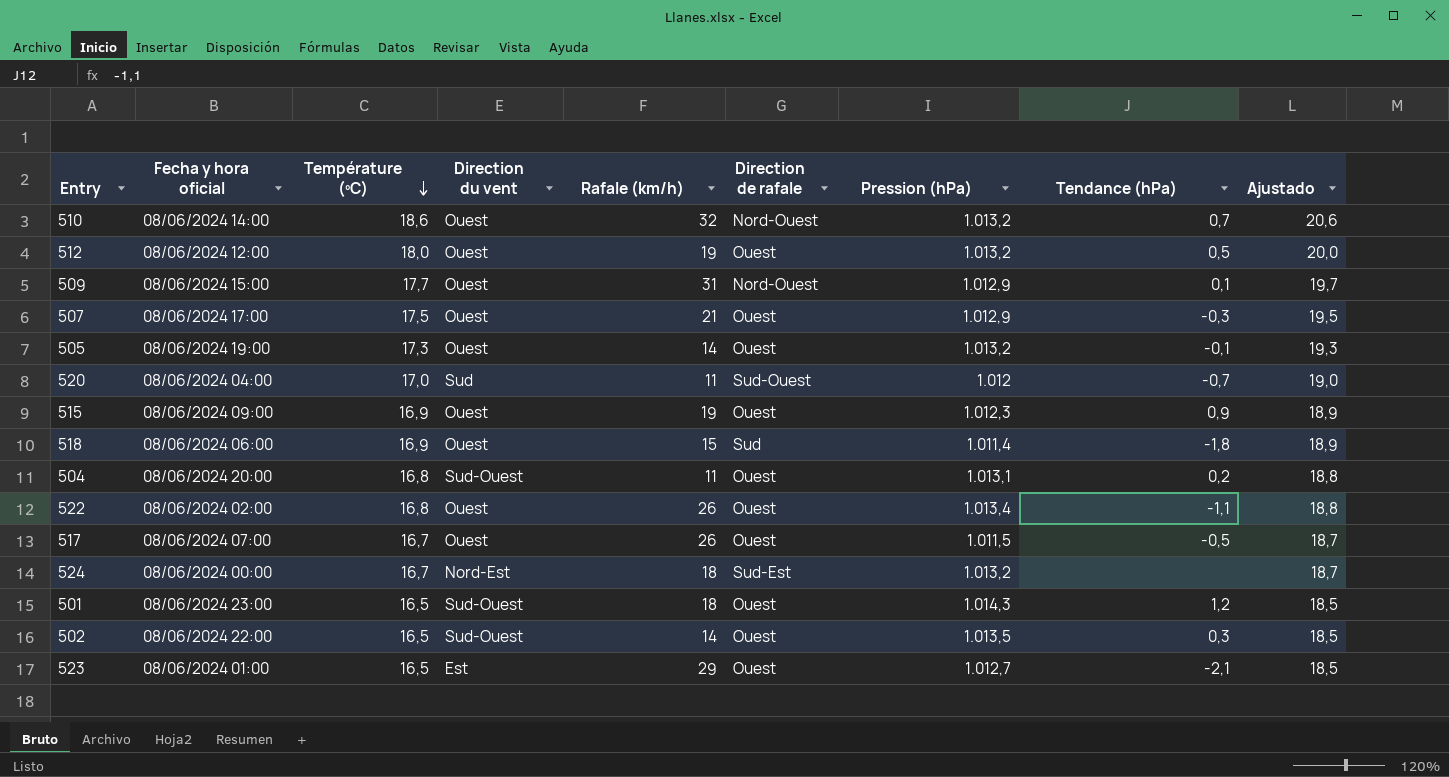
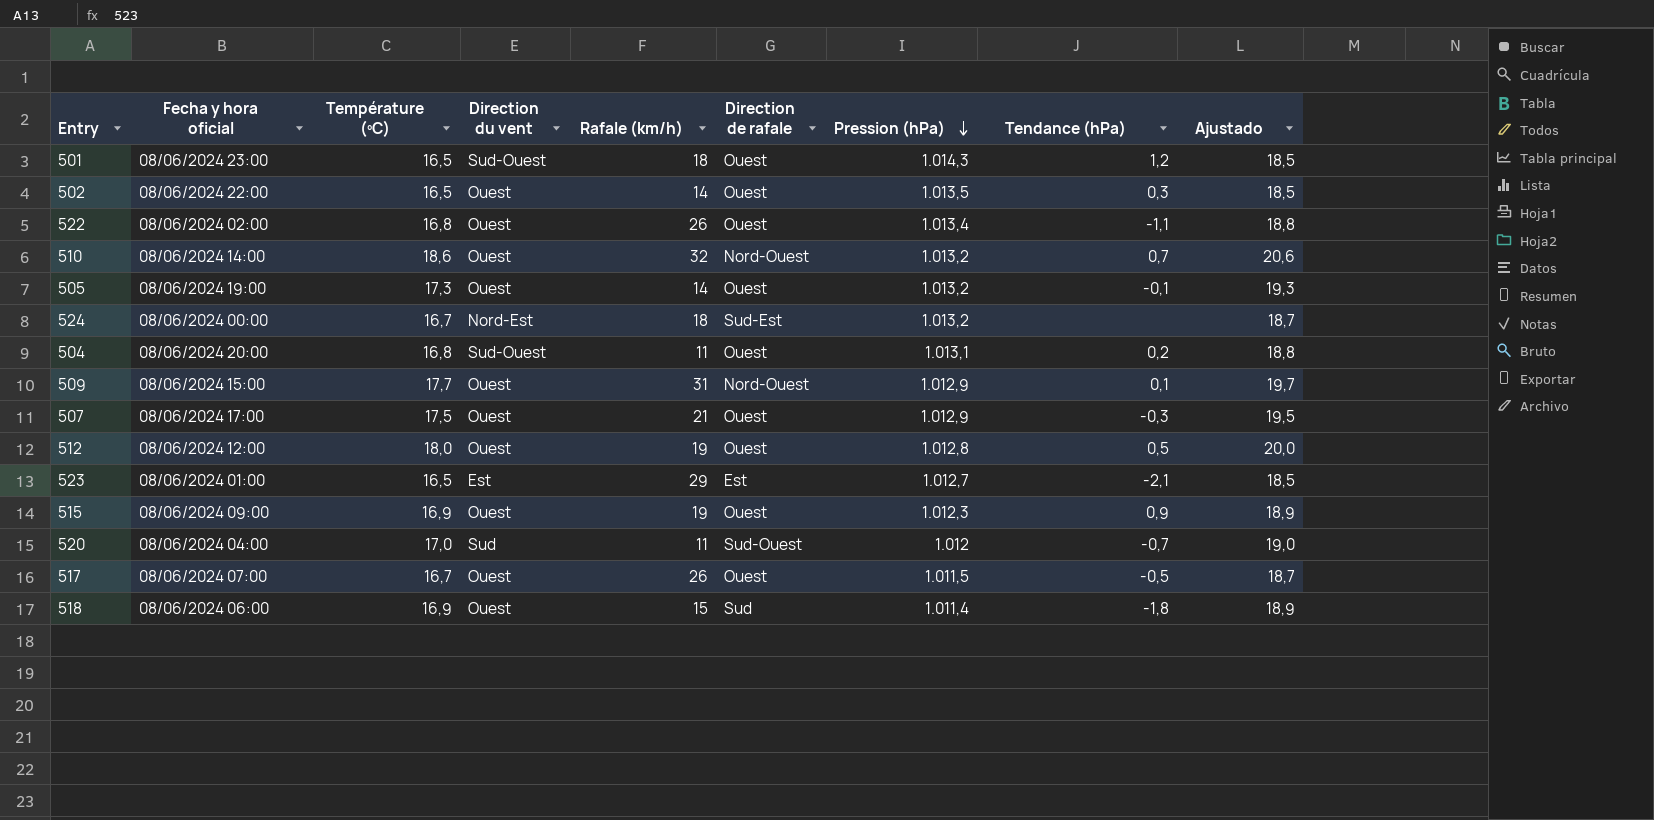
row order: Température (ºC) descending -> Pression (hPa) descending
502 | Direction du vent: Sud-Ouest -> Ouest
512 | Pression (hPa): 1.013,2 -> 1.012,8
523 | Direction de rafale: Ouest -> Est

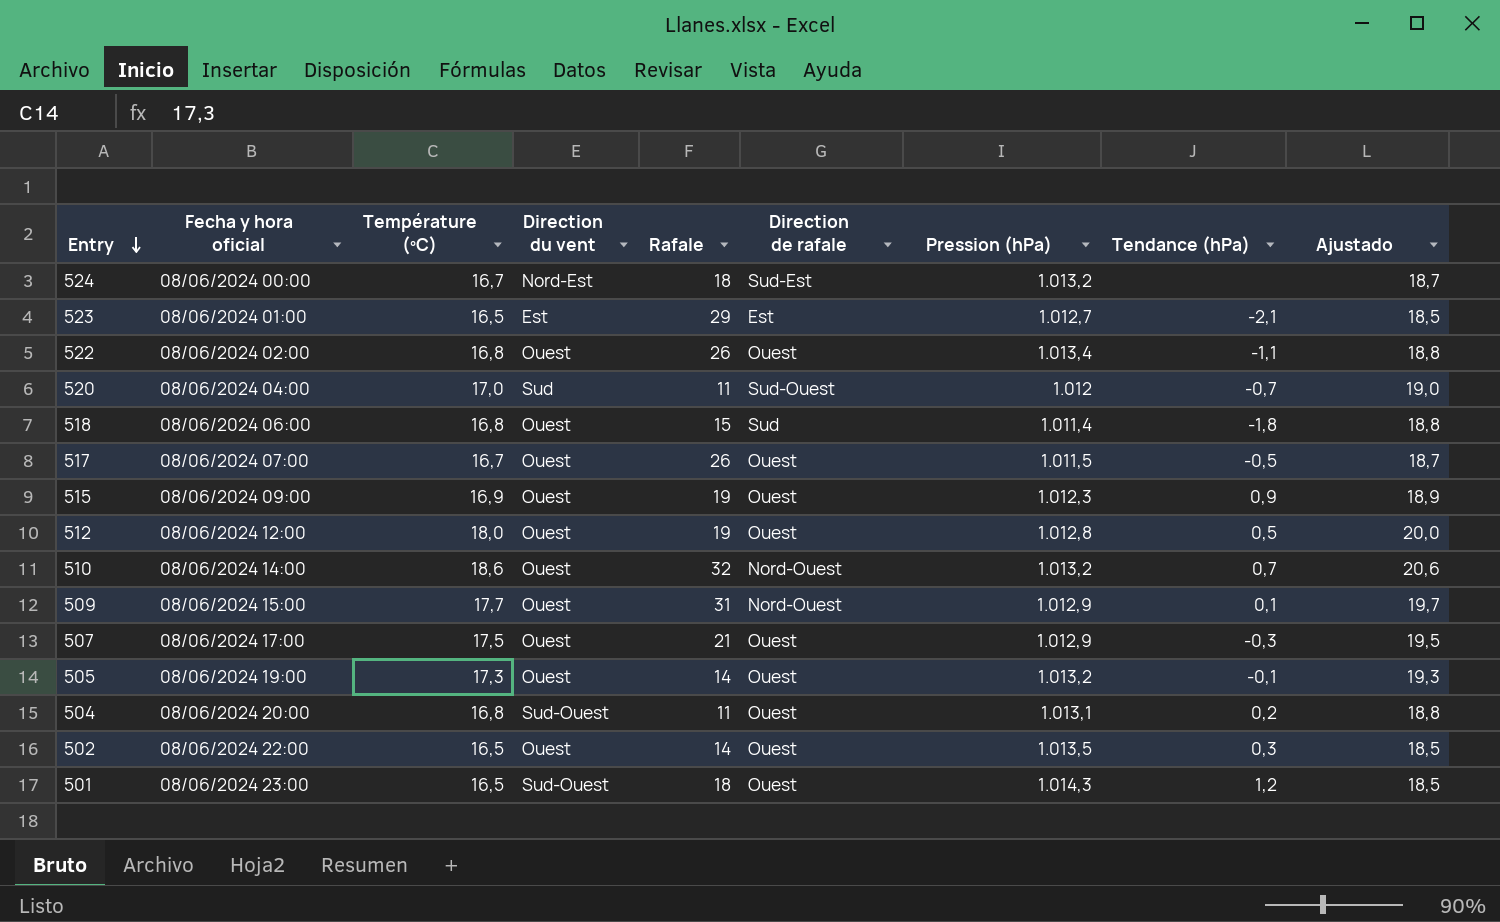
row order: Pression (hPa) descending -> Entry descending
column name: Rafale (km/h) -> Rafale
518 | Température (ºC): 16,9 -> 16,8
518 | Ajustado: 18,9 -> 18,8

